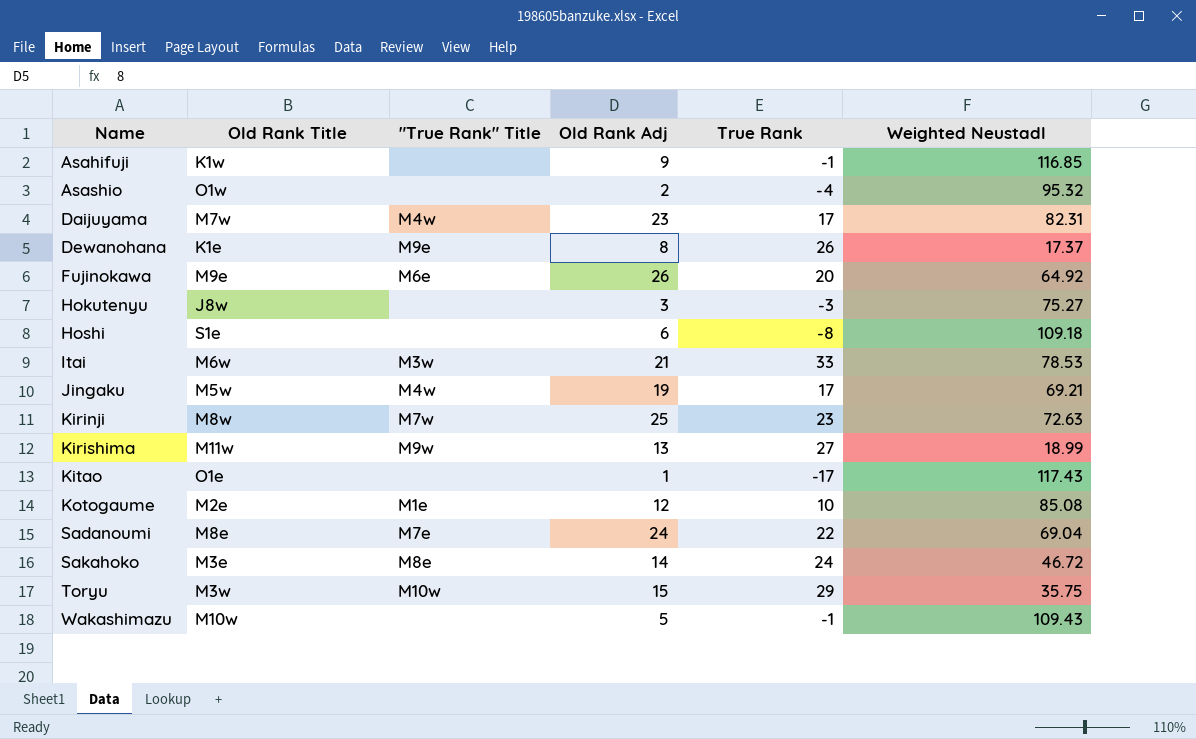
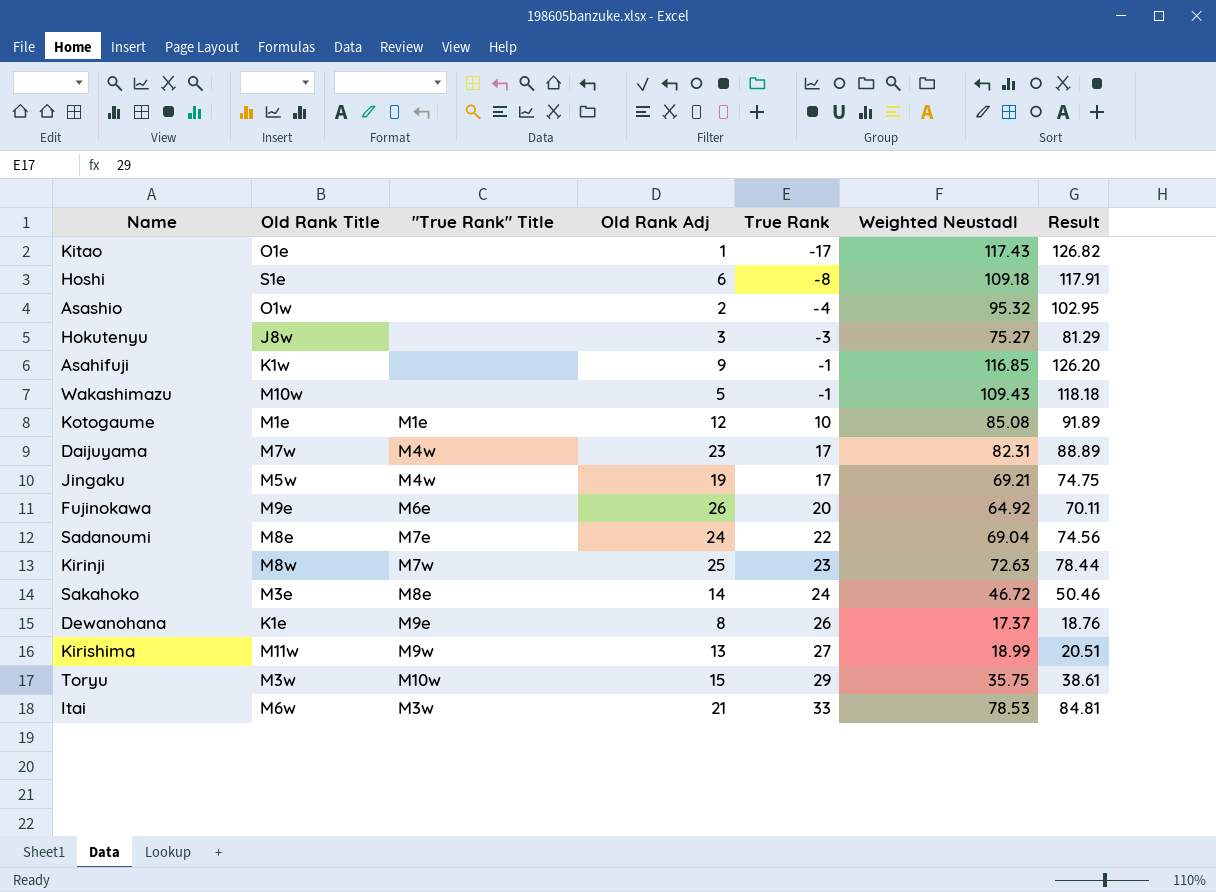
row order: Name ascending -> True Rank ascending
column Result | formula: none -> [Weighted Neustadl] * 1.08
Kotogaume | Old Rank Title: M2e -> M1e

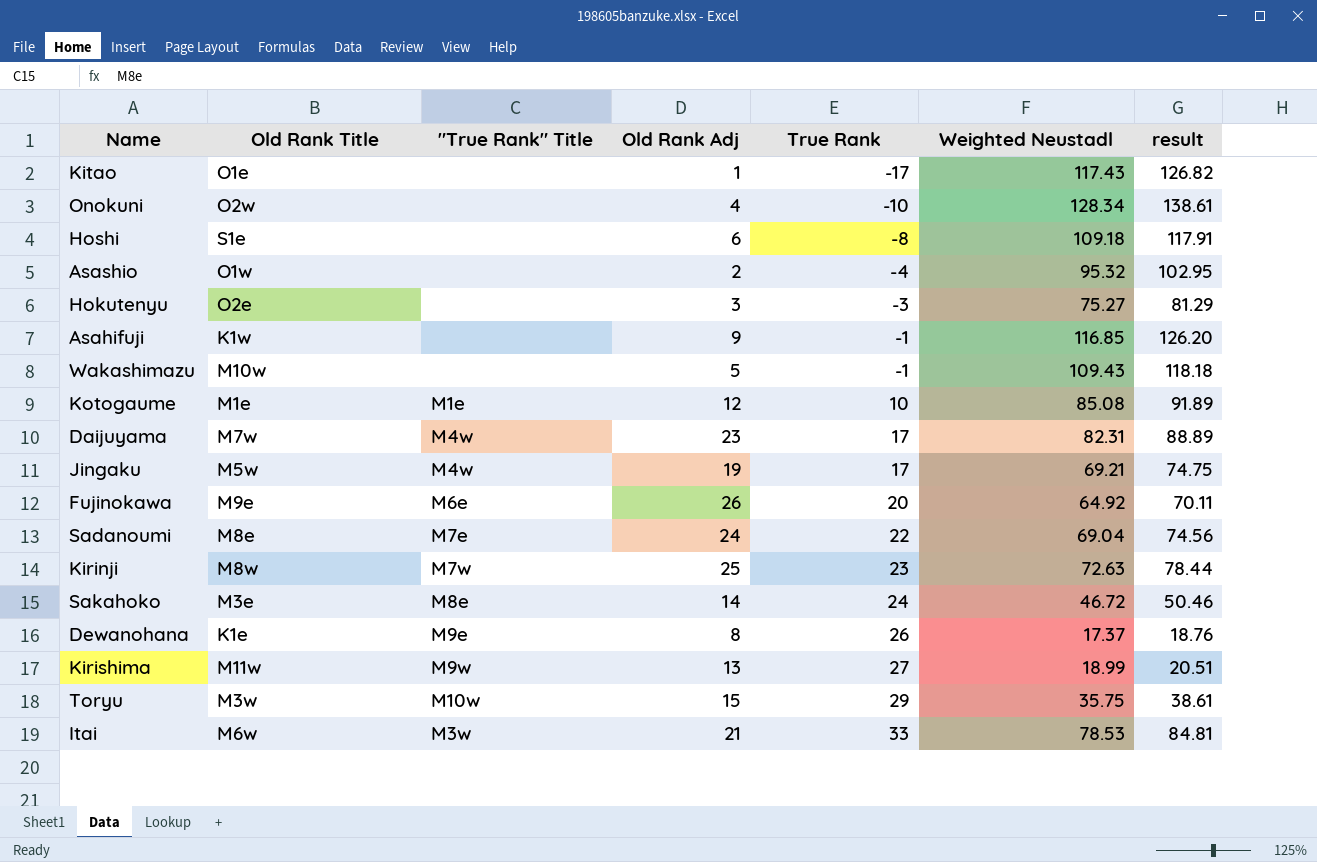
column name: Result -> result
row Onokuni: none -> O2w | none | 4 | -10 | 128.34 | 138.61
Hokutenyu | Old Rank Title: J8w -> O2e

